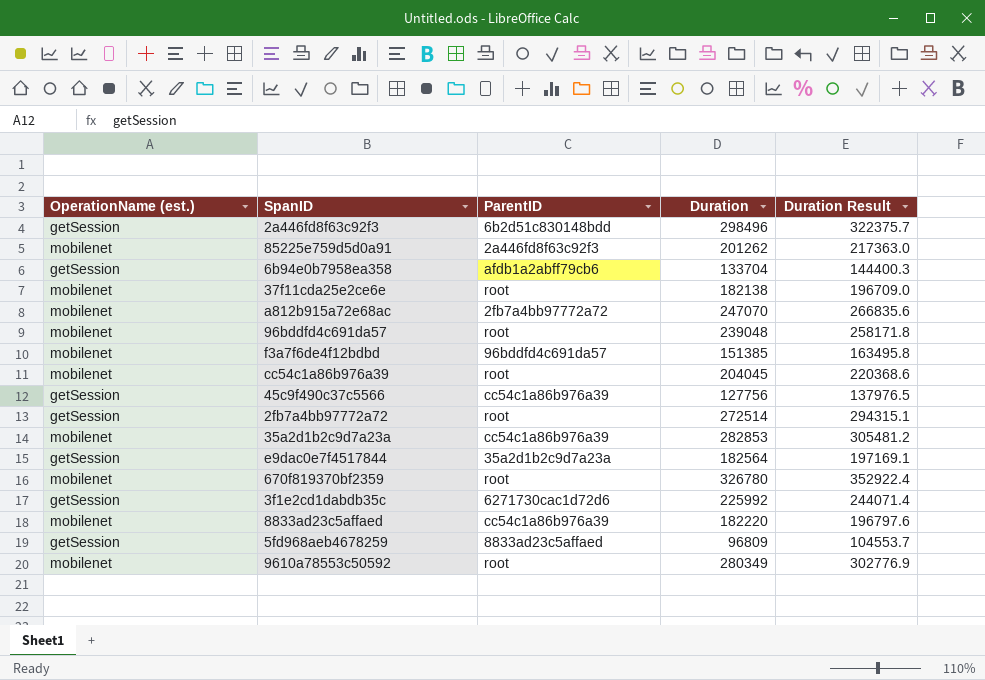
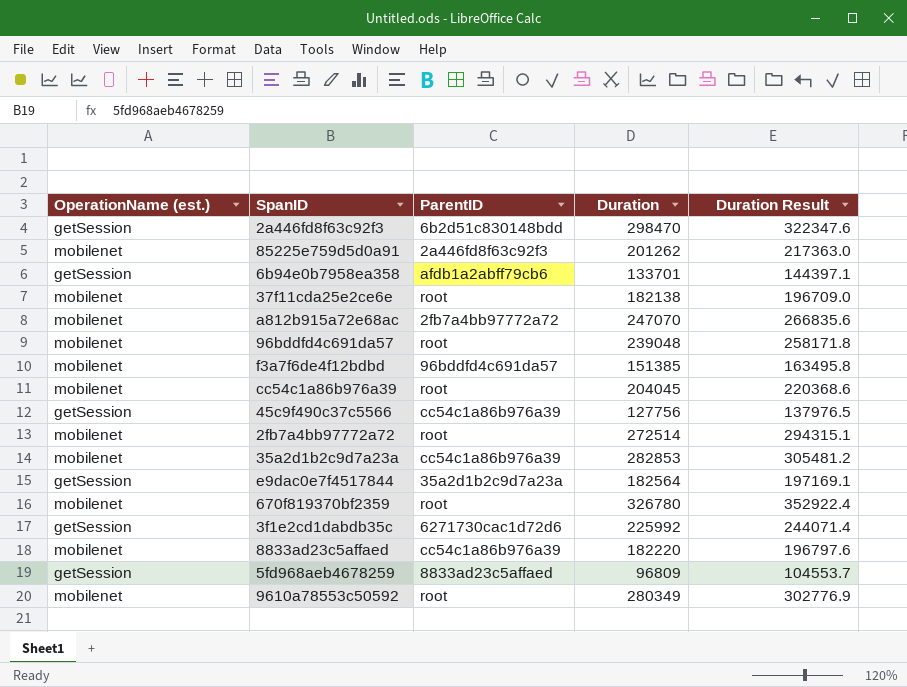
2a446fd8f63c92f3 | Duration: 298496 -> 298470
2a446fd8f63c92f3 | Duration Result: 322375.7 -> 322347.6
6b94e0b7958ea358 | Duration: 133704 -> 133701
6b94e0b7958ea358 | Duration Result: 144400.3 -> 144397.1
2fb7a4bb97772a72 | OperationName (est.): getSession -> mobilenet

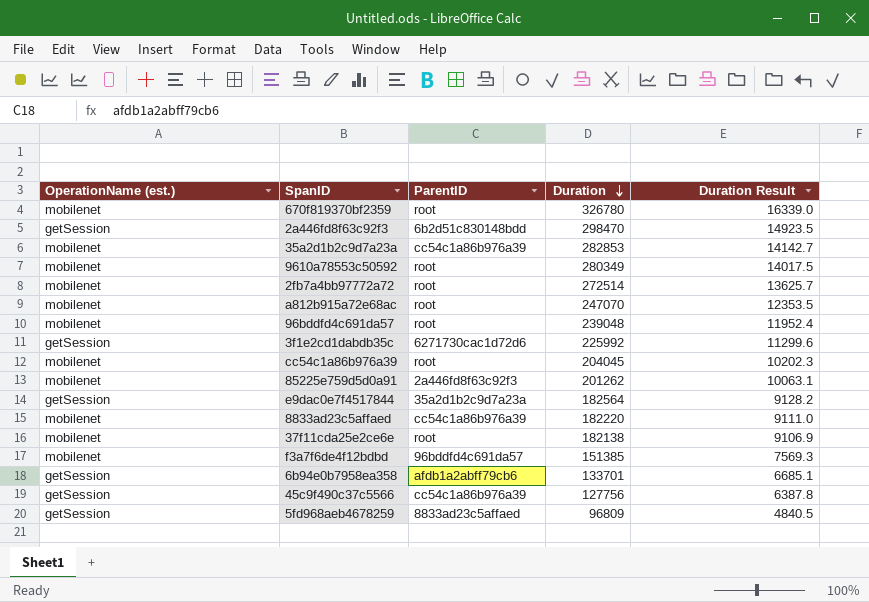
row order: none -> Duration descending
column Duration Result | formula: [Duration] * 1.08 -> [Duration] * 0.05
a812b915a72e68ac | ParentID: 2fb7a4bb97772a72 -> root

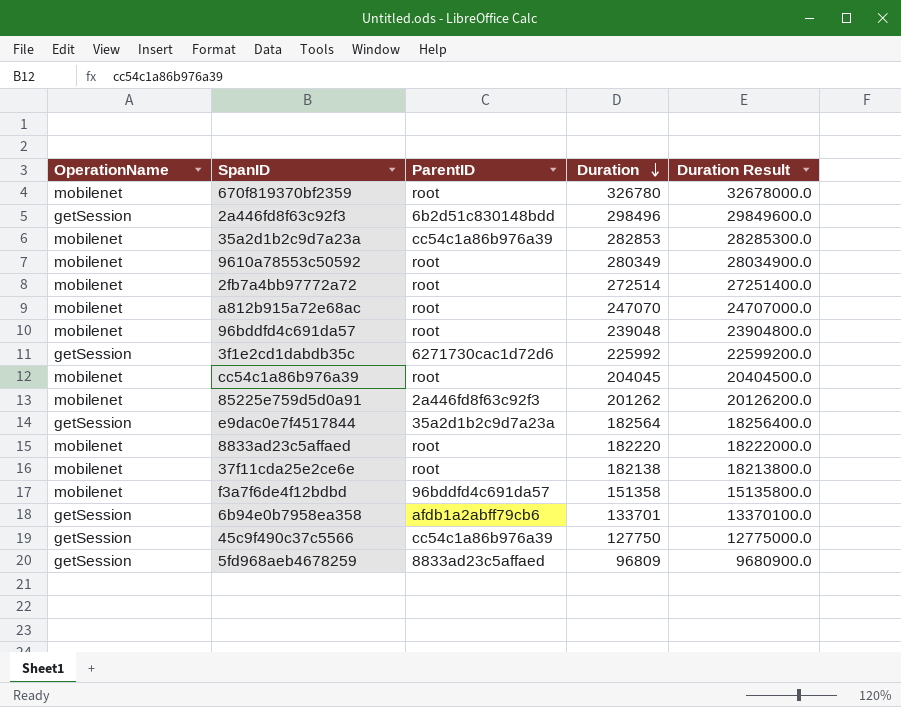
column name: OperationName (est.) -> OperationName
column Duration Result | formula: [Duration] * 0.05 -> [Duration] * 100
2a446fd8f63c92f3 | Duration: 298470 -> 298496
8833ad23c5affaed | ParentID: cc54c1a86b976a39 -> root
f3a7f6de4f12bdbd | Duration: 151385 -> 151358
45c9f490c37c5566 | Duration: 127756 -> 127750

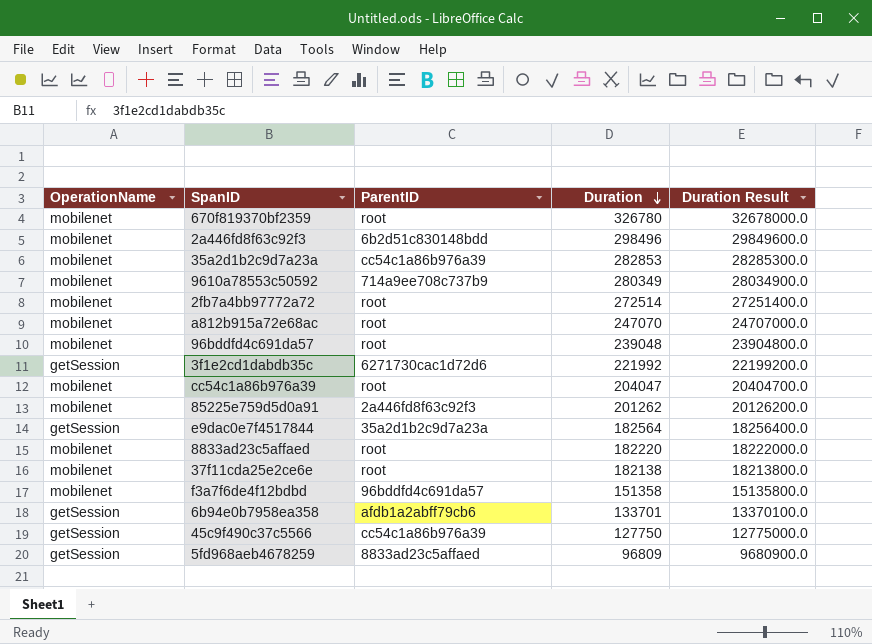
2a446fd8f63c92f3 | OperationName: getSession -> mobilenet
9610a78553c50592 | ParentID: root -> 714a9ee708c737b9
3f1e2cd1dabdb35c | Duration: 225992 -> 221992
3f1e2cd1dabdb35c | Duration Result: 22599200.0 -> 22199200.0
cc54c1a86b976a39 | Duration: 204045 -> 204047
cc54c1a86b976a39 | Duration Result: 20404500.0 -> 20404700.0

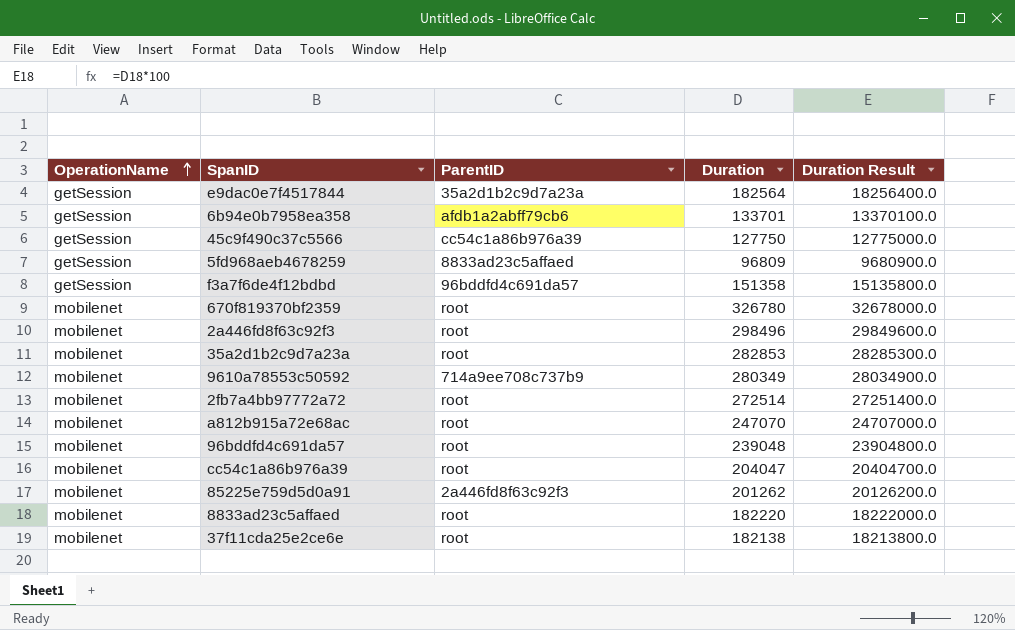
row order: Duration descending -> OperationName ascending
row 3f1e2cd1dabdb35c: getSession | 6271730cac1d72d6 | 221992 | 22199200.0 -> none
f3a7f6de4f12bdbd | OperationName: mobilenet -> getSession
2a446fd8f63c92f3 | ParentID: 6b2d51c830148bdd -> root
35a2d1b2c9d7a23a | ParentID: cc54c1a86b976a39 -> root

